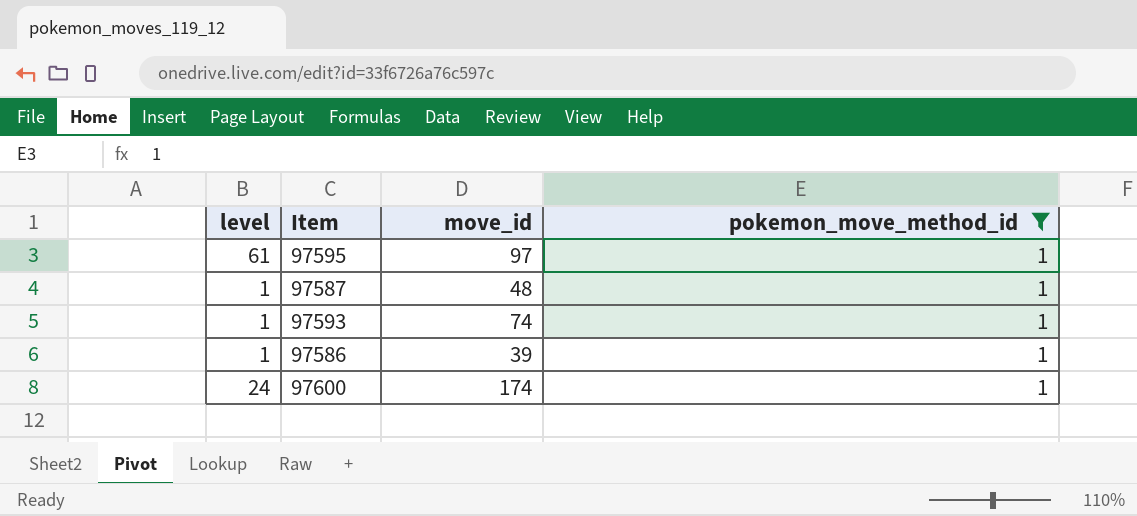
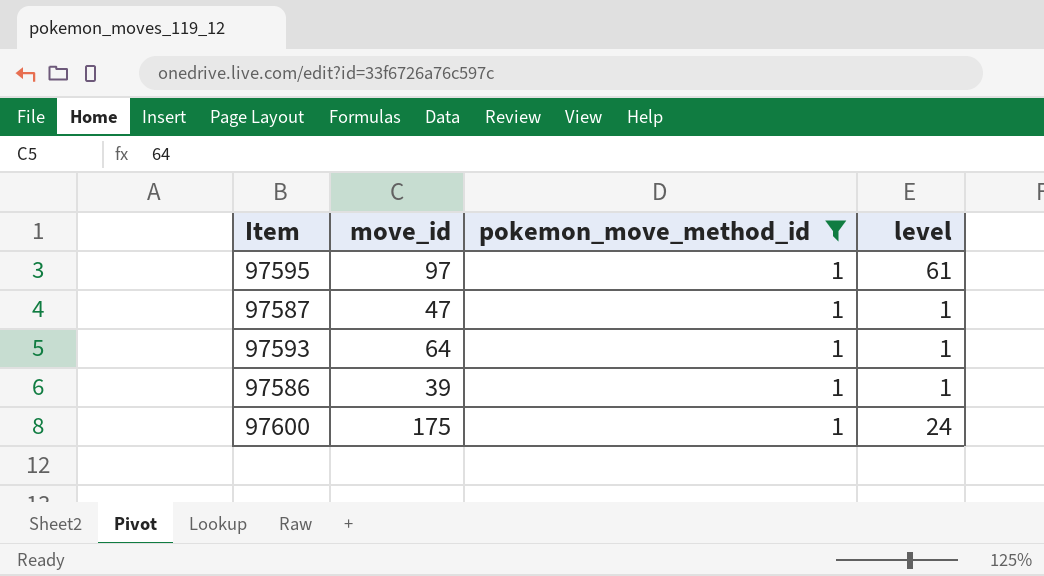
column level | position: 1 -> 4
97587 | move_id: 48 -> 47
97593 | move_id: 74 -> 64
97600 | move_id: 174 -> 175

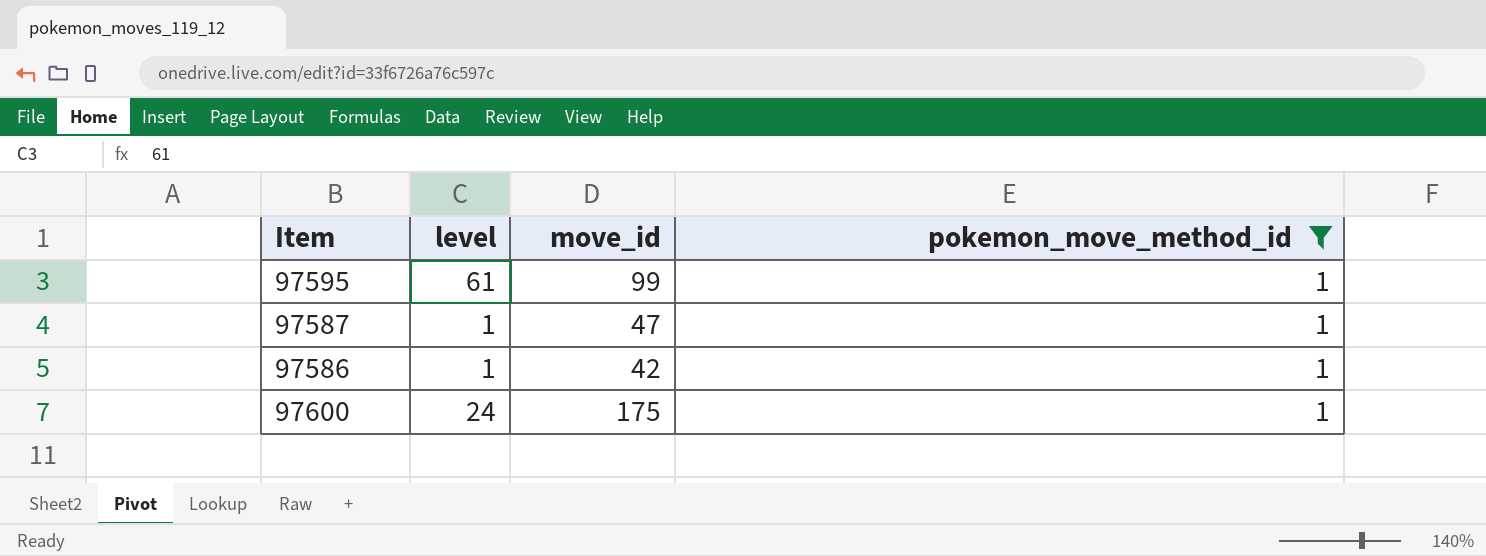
column level | position: 4 -> 2
row 97593: 64 | 1 | 1 -> none
97595 | move_id: 97 -> 99
97586 | move_id: 39 -> 42

